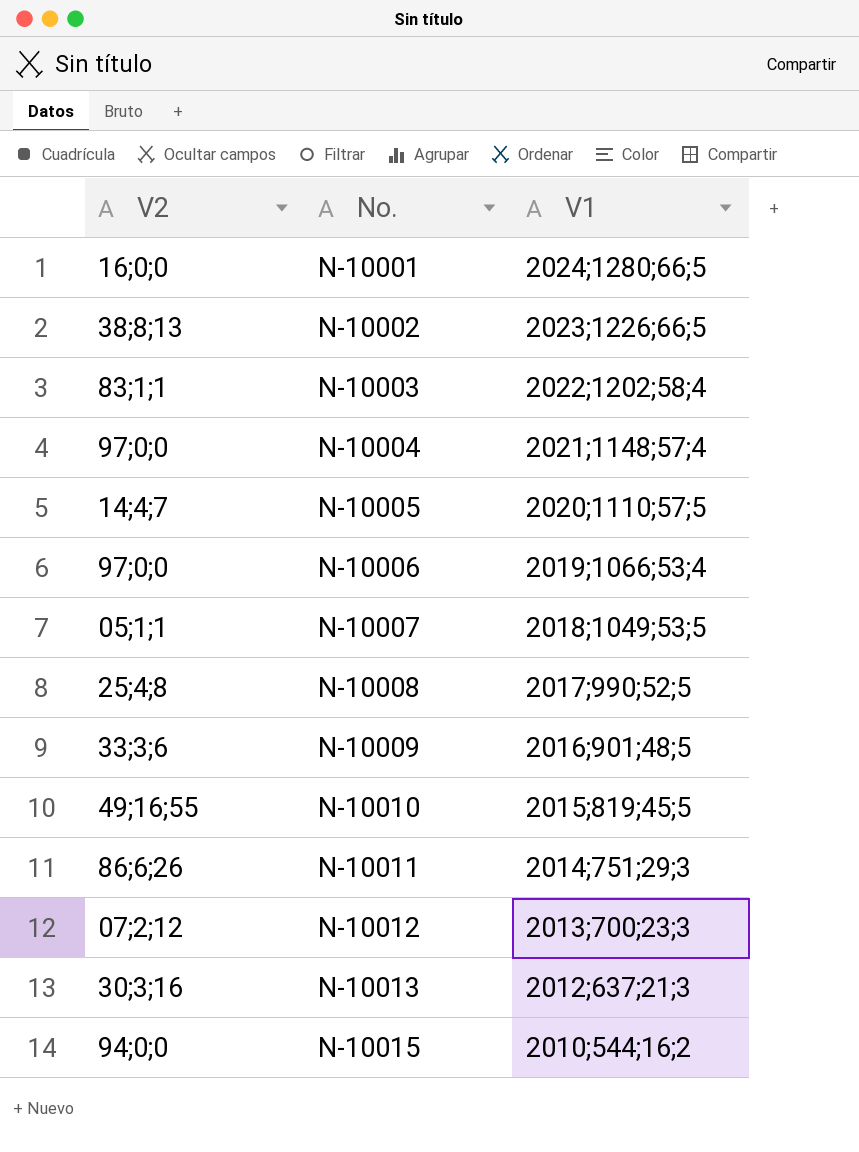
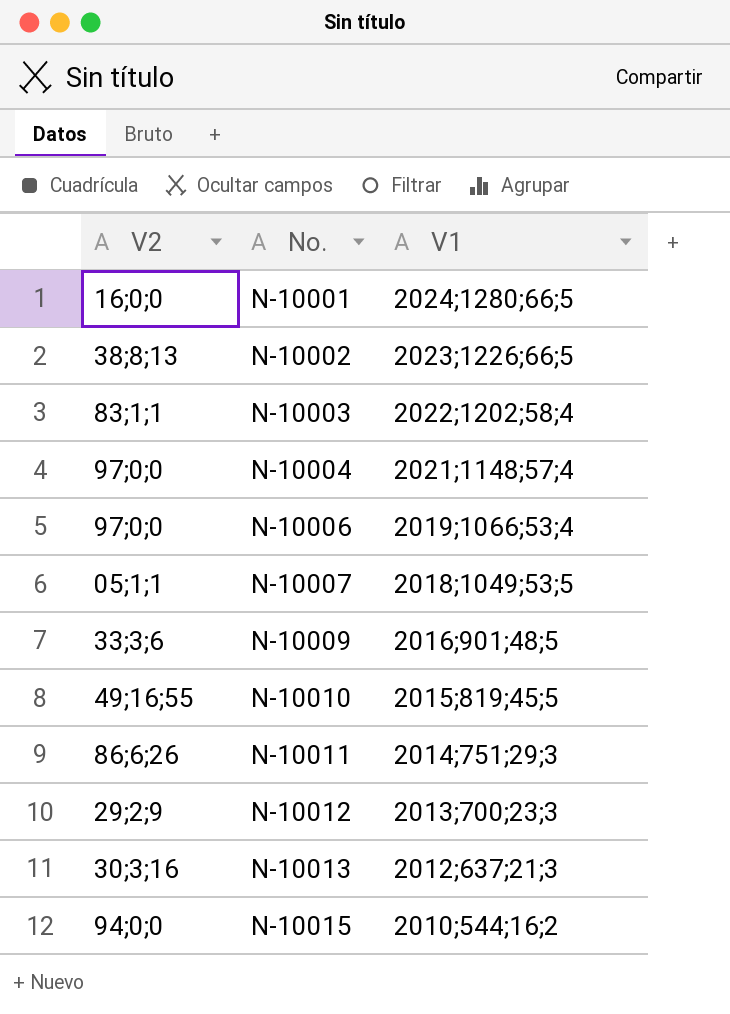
row N-10005: 14;4;7 | 2020;1110;57;5 -> none
row N-10008: 25;4;8 | 2017;990;52;5 -> none
N-10012 | V2: 07;2;12 -> 29;2;9

